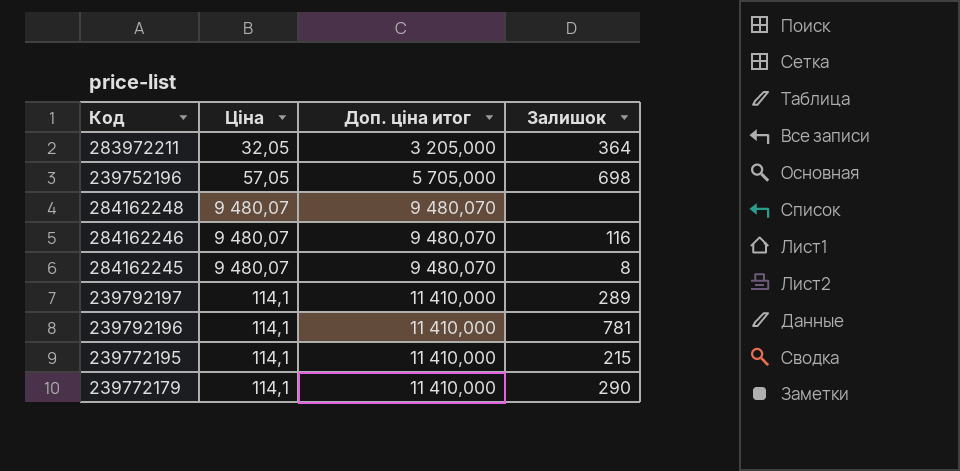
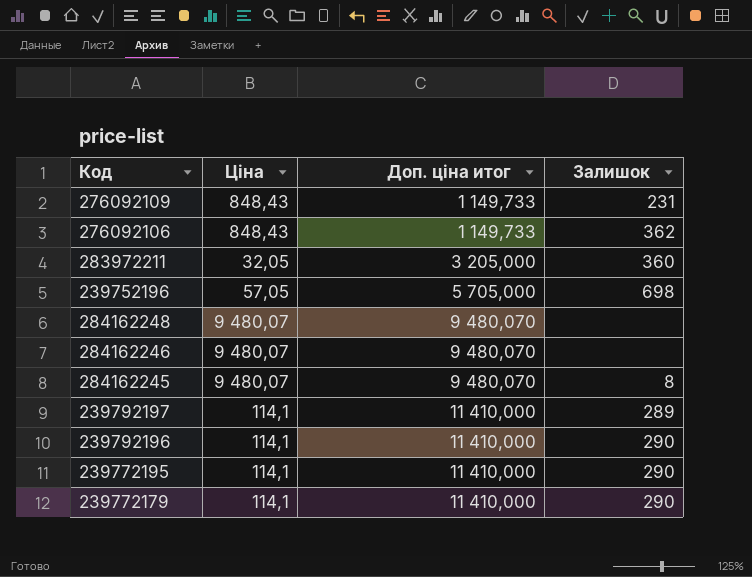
row 276092109: none -> 848,43 | 1 149,733 | 231
row 276092106: none -> 848,43 | 1 149,733 | 362
283972211 | Залишок: 364 -> 360
284162246 | Залишок: 116 -> none
239792196 | Залишок: 781 -> 290
239772195 | Залишок: 215 -> 290

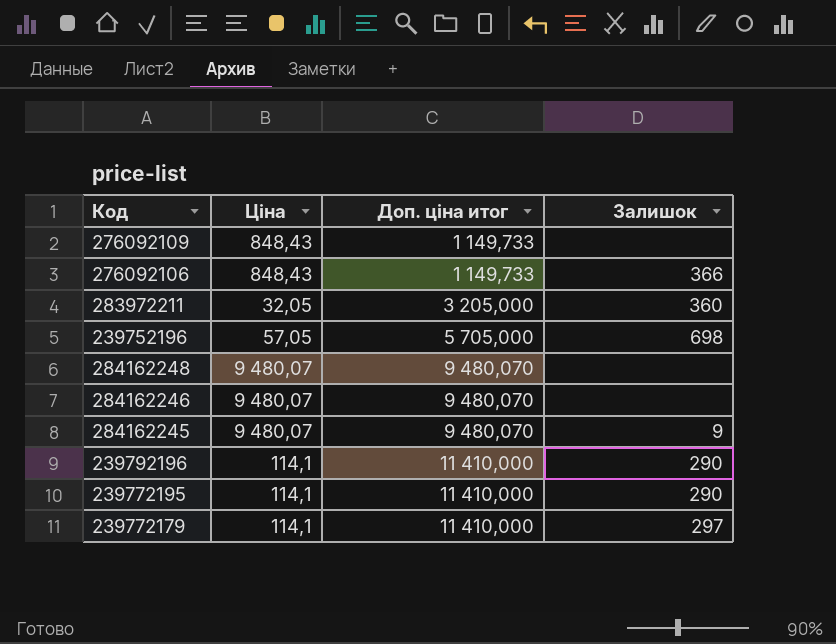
row 239792197: 114,1 | 11 410,000 | 289 -> none
276092109 | Залишок: 231 -> none
276092106 | Залишок: 362 -> 366
284162245 | Залишок: 8 -> 9
239772179 | Залишок: 290 -> 297

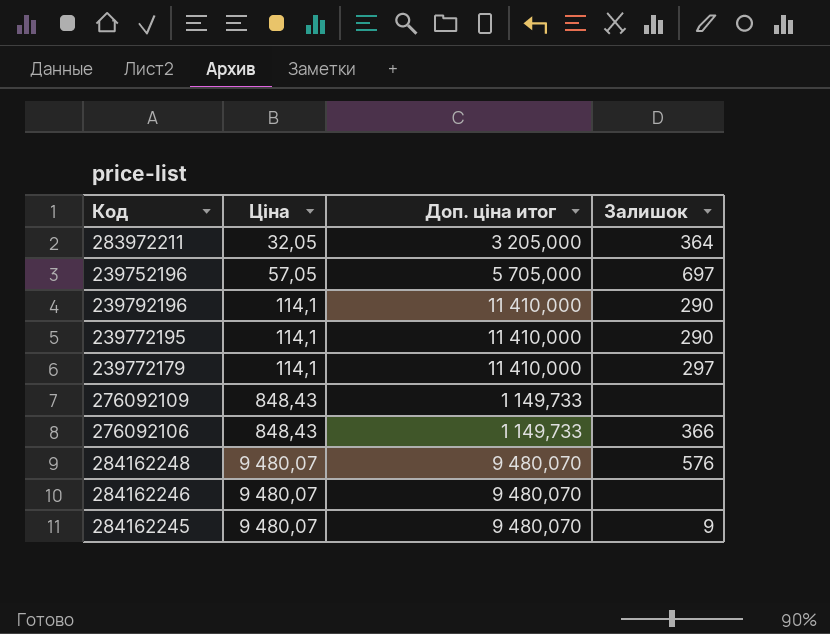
row order: Доп. ціна итог ascending -> Ціна ascending
283972211 | Залишок: 360 -> 364
239752196 | Залишок: 698 -> 697
284162248 | Залишок: none -> 576

